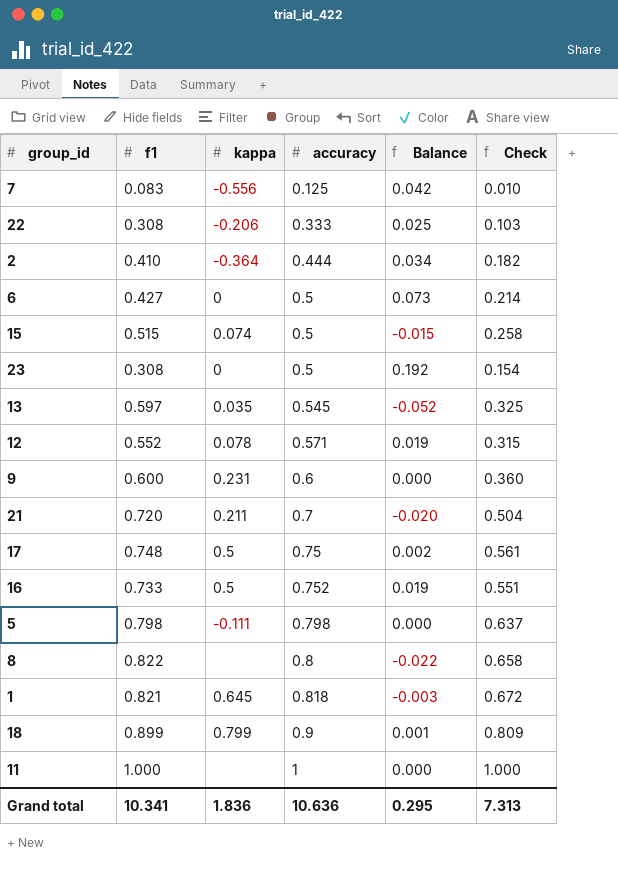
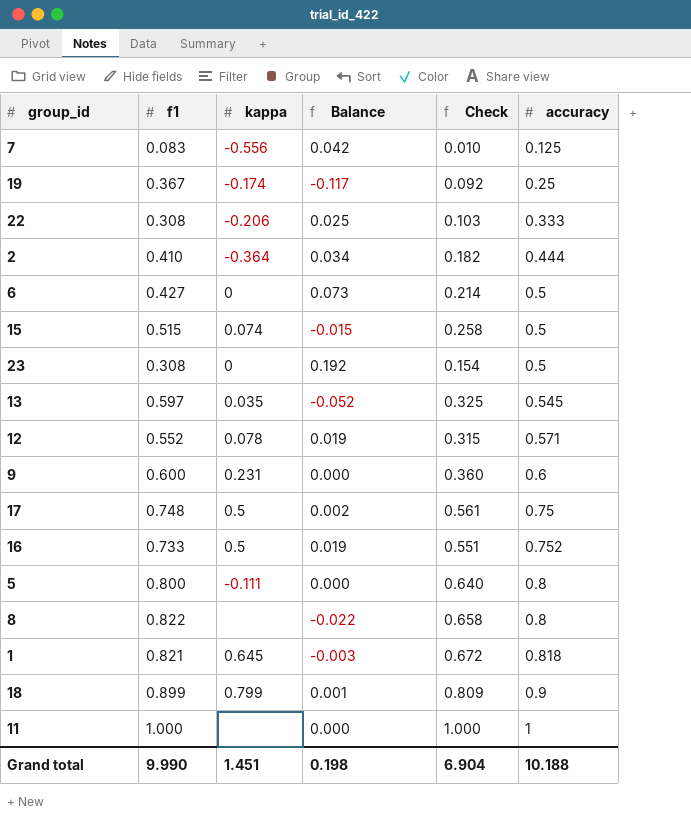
column accuracy | position: 4 -> 6
row 21: 0.720 | 0.211 | 0.7 | -0.020 | 0.504 -> none
row 19: none -> 0.367 | -0.174 | -0.117 | 0.092 | 0.25
5 | f1: 0.798 -> 0.800
5 | Check: 0.637 -> 0.640
5 | accuracy: 0.798 -> 0.8
Grand total | f1: 10.341 -> 9.990
Grand total | kappa: 1.836 -> 1.451
Grand total | Balance: 0.295 -> 0.198
Grand total | Check: 7.313 -> 6.904
Grand total | accuracy: 10.636 -> 10.188

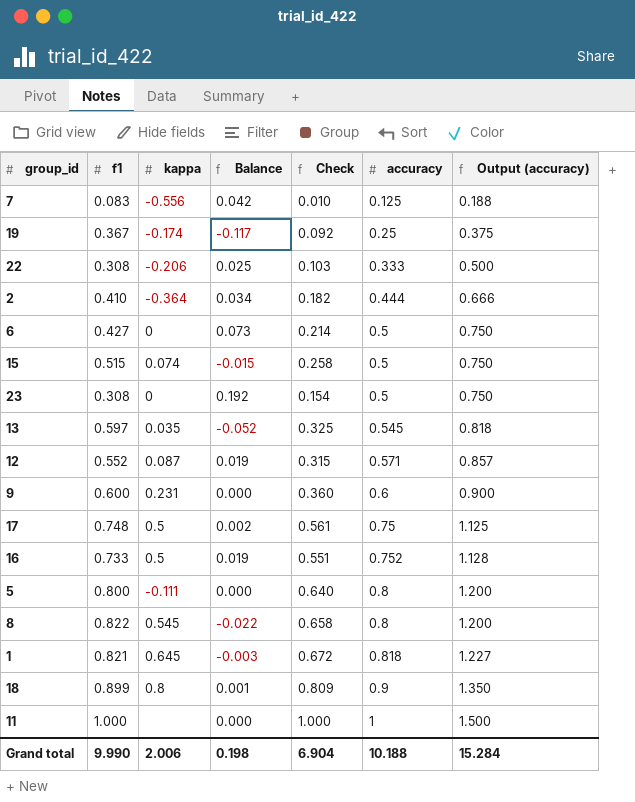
column Output (accuracy) | formula: none -> [accuracy] * 1.5
12 | kappa: 0.078 -> 0.087
8 | kappa: none -> 0.545
18 | kappa: 0.799 -> 0.8
Grand total | kappa: 1.451 -> 2.006

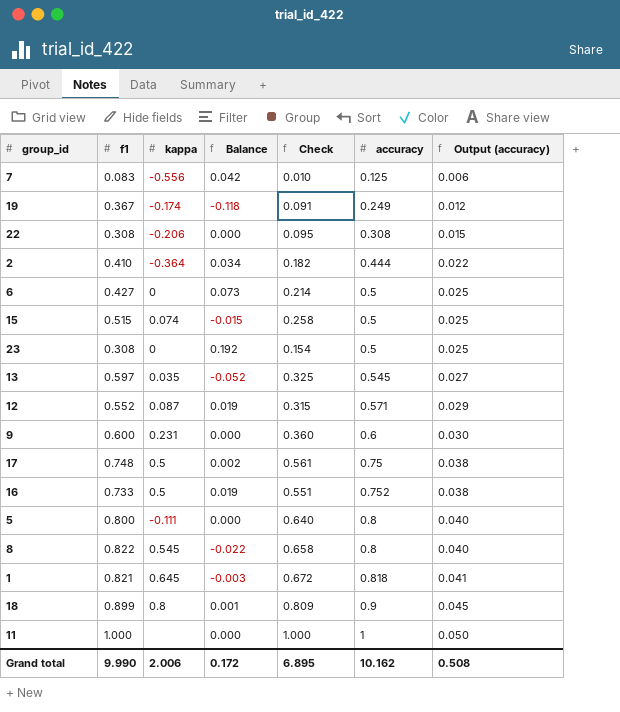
column Output (accuracy) | formula: [accuracy] * 1.5 -> [accuracy] * 0.05
19 | Balance: -0.117 -> -0.118
19 | Check: 0.092 -> 0.091
19 | accuracy: 0.25 -> 0.249
22 | Balance: 0.025 -> 0.000
22 | Check: 0.103 -> 0.095
22 | accuracy: 0.333 -> 0.308
Grand total | Balance: 0.198 -> 0.172
Grand total | Check: 6.904 -> 6.895
Grand total | accuracy: 10.188 -> 10.162
Grand total | Output (accuracy): 15.284 -> 0.508

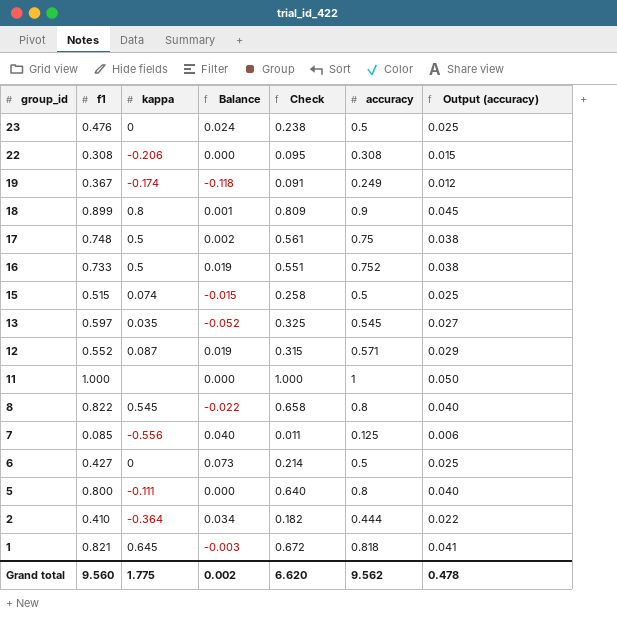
row order: accuracy ascending -> group_id descending
row 9: 0.600 | 0.231 | 0.000 | 0.360 | 0.6 | 0.030 -> none
23 | f1: 0.308 -> 0.476
23 | Balance: 0.192 -> 0.024
23 | Check: 0.154 -> 0.238
7 | f1: 0.083 -> 0.085
7 | Balance: 0.042 -> 0.040
7 | Check: 0.010 -> 0.011
Grand total | f1: 9.990 -> 9.560
Grand total | kappa: 2.006 -> 1.775
Grand total | Balance: 0.172 -> 0.002
Grand total | Check: 6.895 -> 6.620
Grand total | accuracy: 10.162 -> 9.562
Grand total | Output (accuracy): 0.508 -> 0.478

